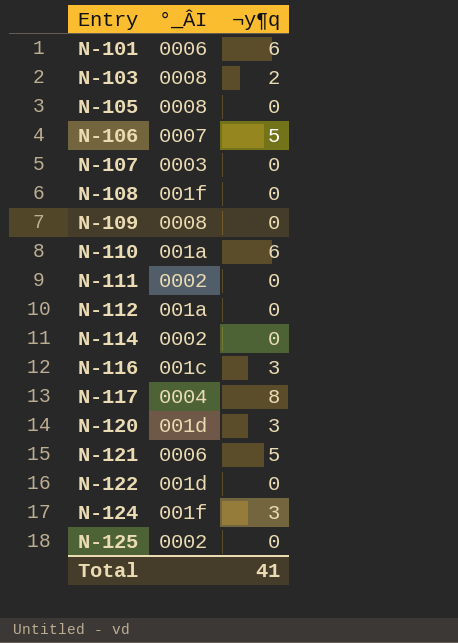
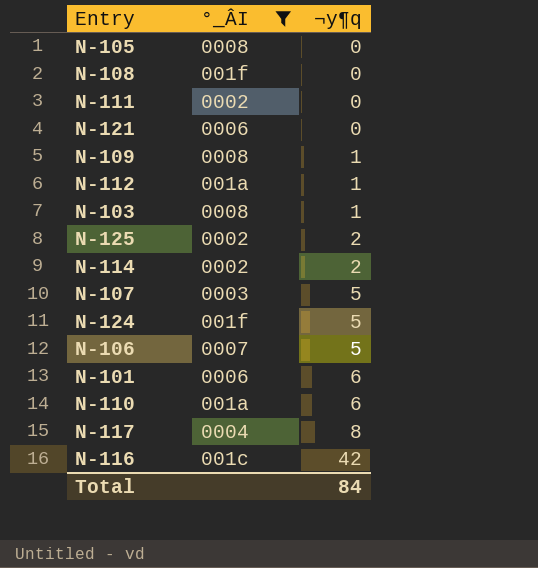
filter: none -> °_ÂI != 001d
row order: Entry ascending -> ¬y¶q ascending
N-121 | ¬y¶q: 5 -> 0
N-109 | ¬y¶q: 0 -> 1
N-112 | ¬y¶q: 0 -> 1
N-103 | ¬y¶q: 2 -> 1
N-125 | ¬y¶q: 0 -> 2
N-114 | ¬y¶q: 0 -> 2
N-107 | ¬y¶q: 0 -> 5
N-124 | ¬y¶q: 3 -> 5
N-116 | ¬y¶q: 3 -> 42
Total | ¬y¶q: 41 -> 84

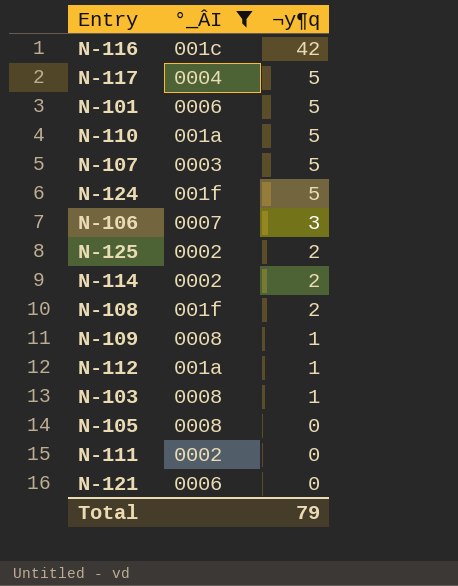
row order: ¬y¶q ascending -> ¬y¶q descending
N-117 | ¬y¶q: 8 -> 5
N-101 | ¬y¶q: 6 -> 5
N-110 | ¬y¶q: 6 -> 5
N-106 | ¬y¶q: 5 -> 3
N-108 | ¬y¶q: 0 -> 2
Total | ¬y¶q: 84 -> 79

